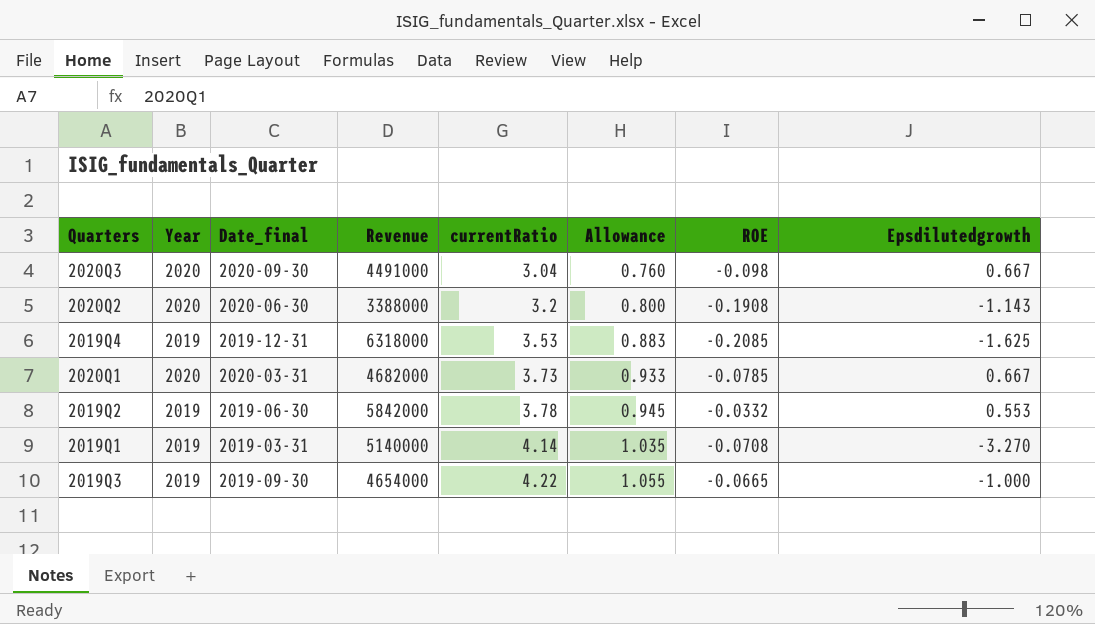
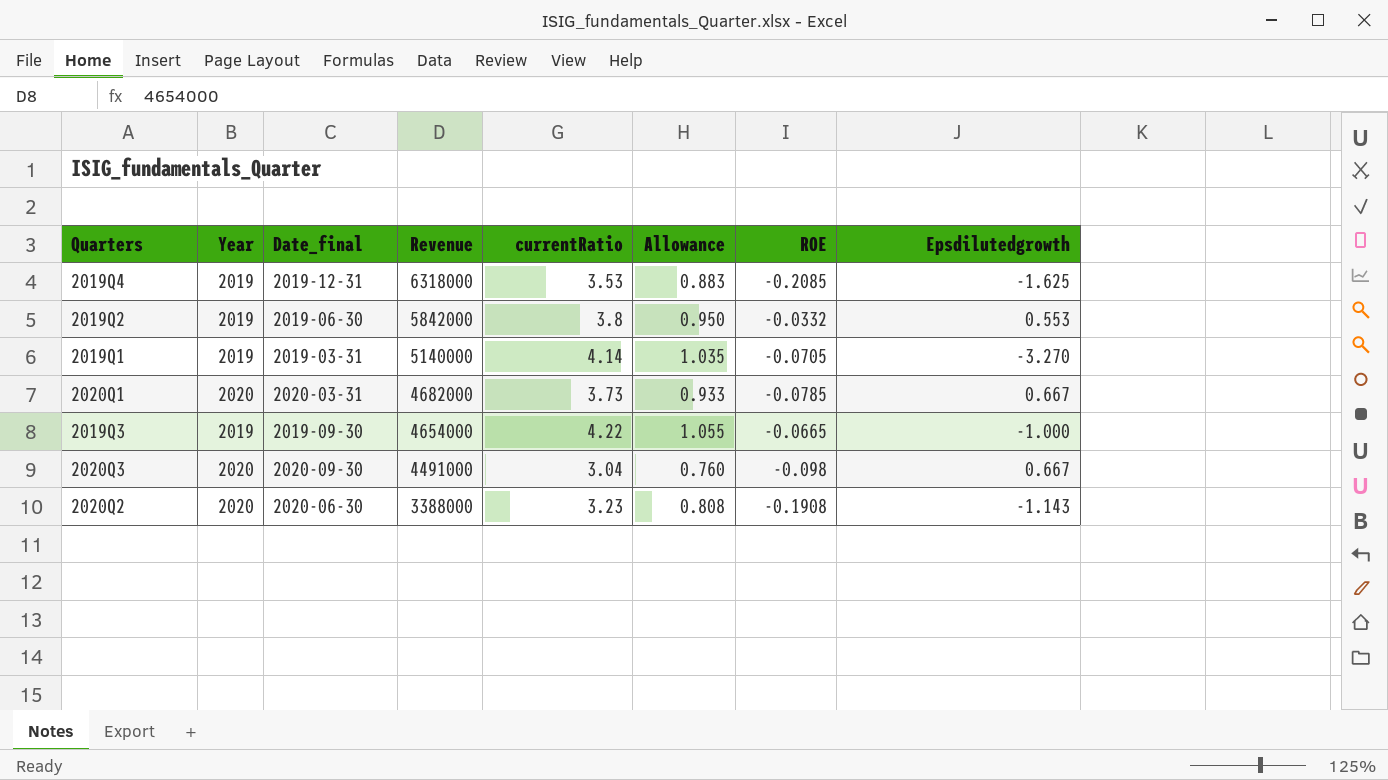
row order: currentRatio ascending -> Revenue descending
2019Q2 | currentRatio: 3.78 -> 3.8
2019Q2 | Allowance: 0.945 -> 0.950
2019Q1 | ROE: -0.0708 -> -0.0705
2020Q2 | currentRatio: 3.2 -> 3.23
2020Q2 | Allowance: 0.800 -> 0.808

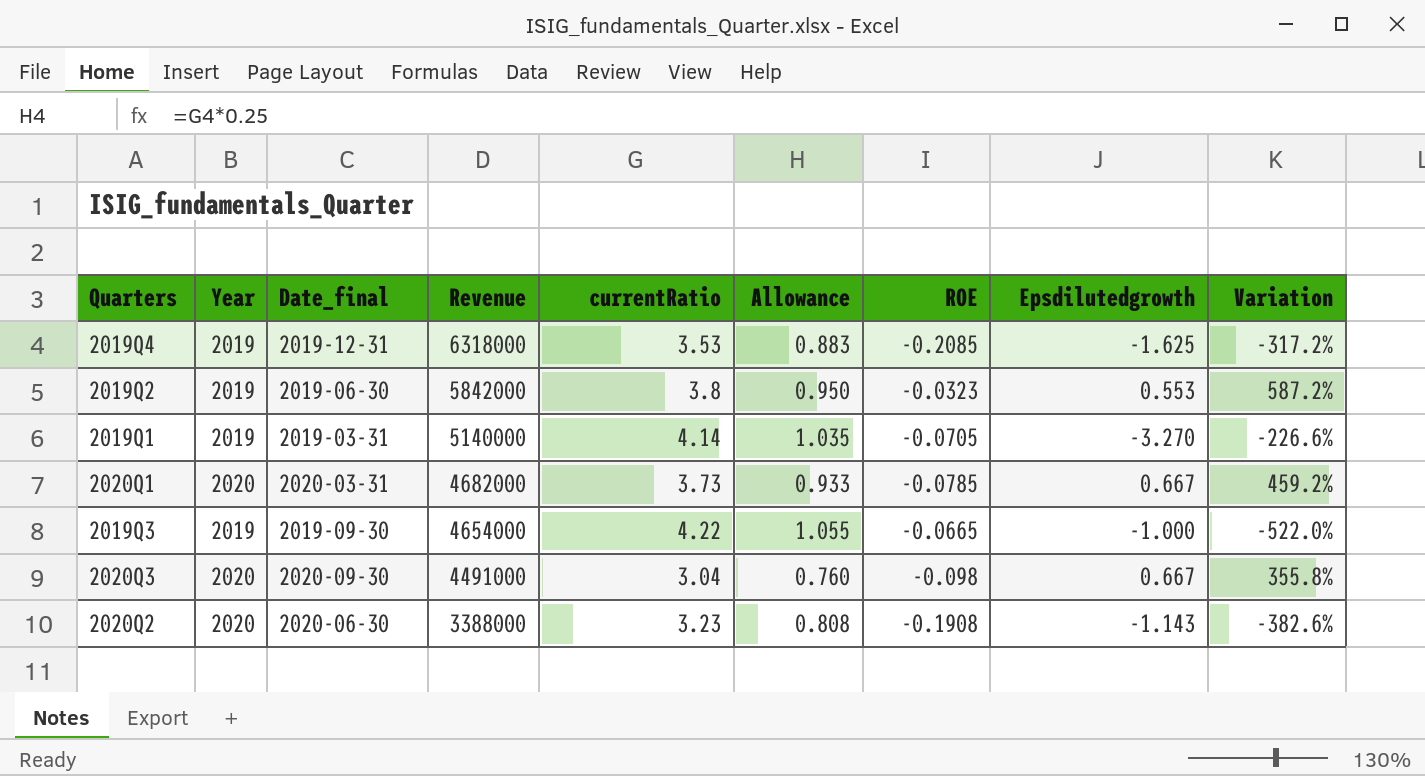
column Variation | formula: none -> ([currentRatio] - [Epsdilutedgrowth]) / [Epsdilutedgrowth]
2019Q2 | ROE: -0.0332 -> -0.0323

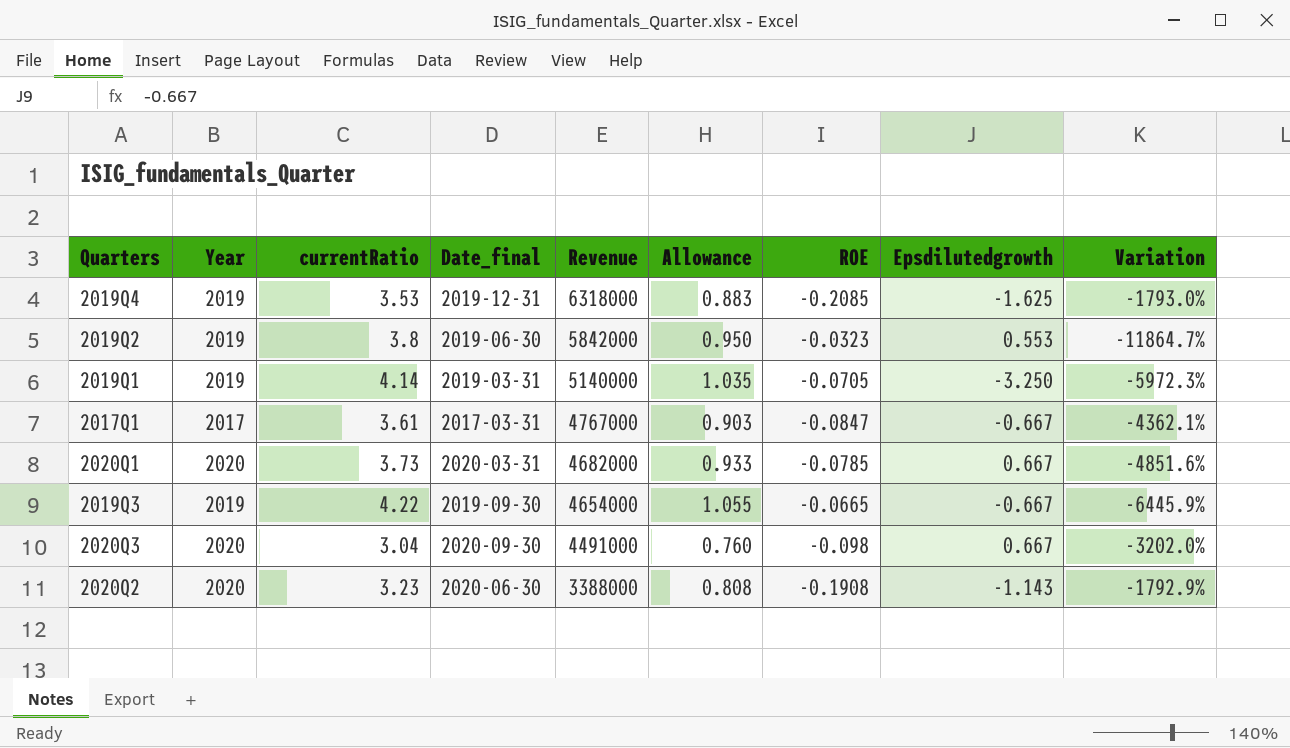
column currentRatio | position: 5 -> 3
column Variation | formula: ([currentRatio] - [Epsdilutedgrowth]) / [Epsdilutedgrowth] -> ([currentRatio] - [ROE]) / [ROE]
2019Q1 | Epsdilutedgrowth: -3.270 -> -3.250
row 2017Q1: none -> 2017 | 3.61 | 2017-03-31 | 4767000 | 0.903 | -0.0847 | -0.667 | -4362.1%
2019Q3 | Epsdilutedgrowth: -1.000 -> -0.667

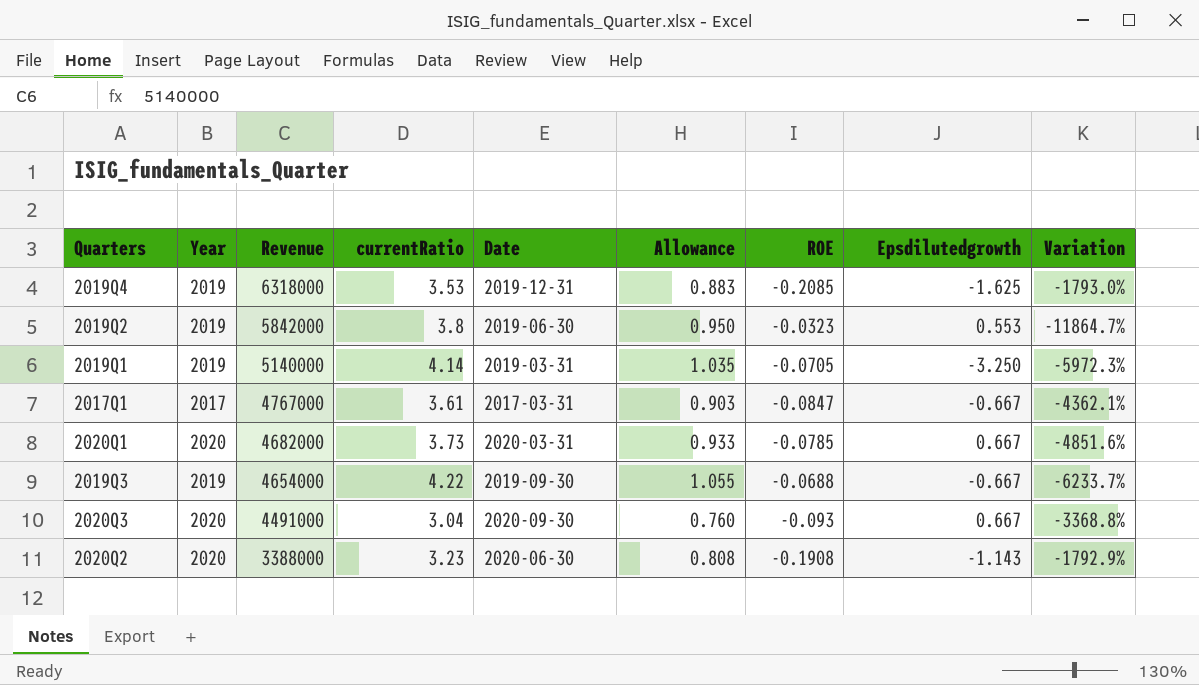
column Revenue | position: 5 -> 3
column name: Date_final -> Date
2019Q3 | ROE: -0.0665 -> -0.0688
2019Q3 | Variation: -6445.9% -> -6233.7%
2020Q3 | ROE: -0.098 -> -0.093
2020Q3 | Variation: -3202.0% -> -3368.8%

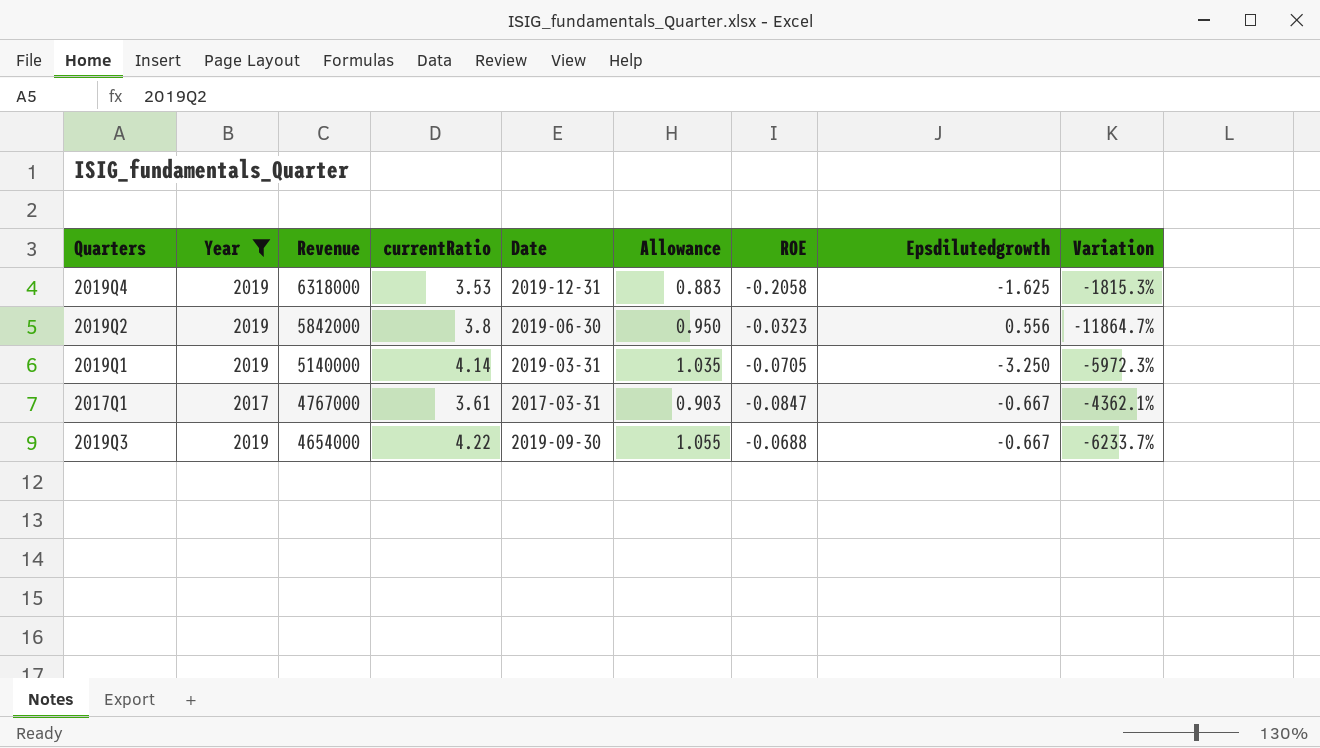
filter: none -> Year != 2020
2019Q4 | ROE: -0.2085 -> -0.2058
2019Q4 | Variation: -1793.0% -> -1815.3%
2019Q2 | Epsdilutedgrowth: 0.553 -> 0.556

